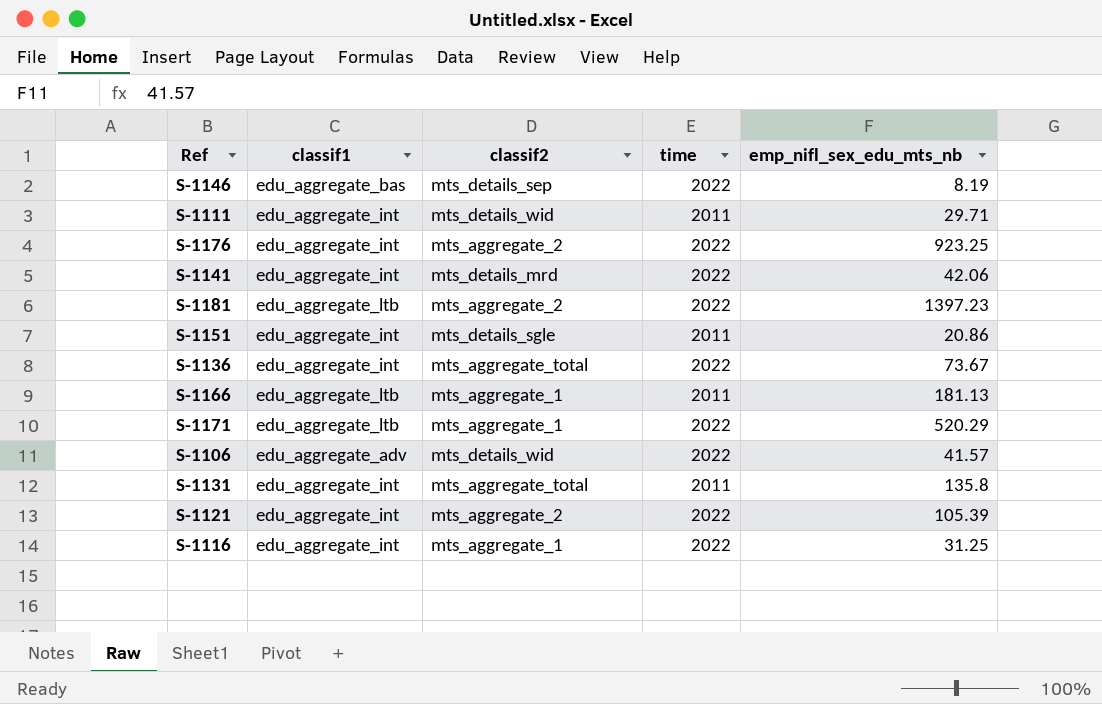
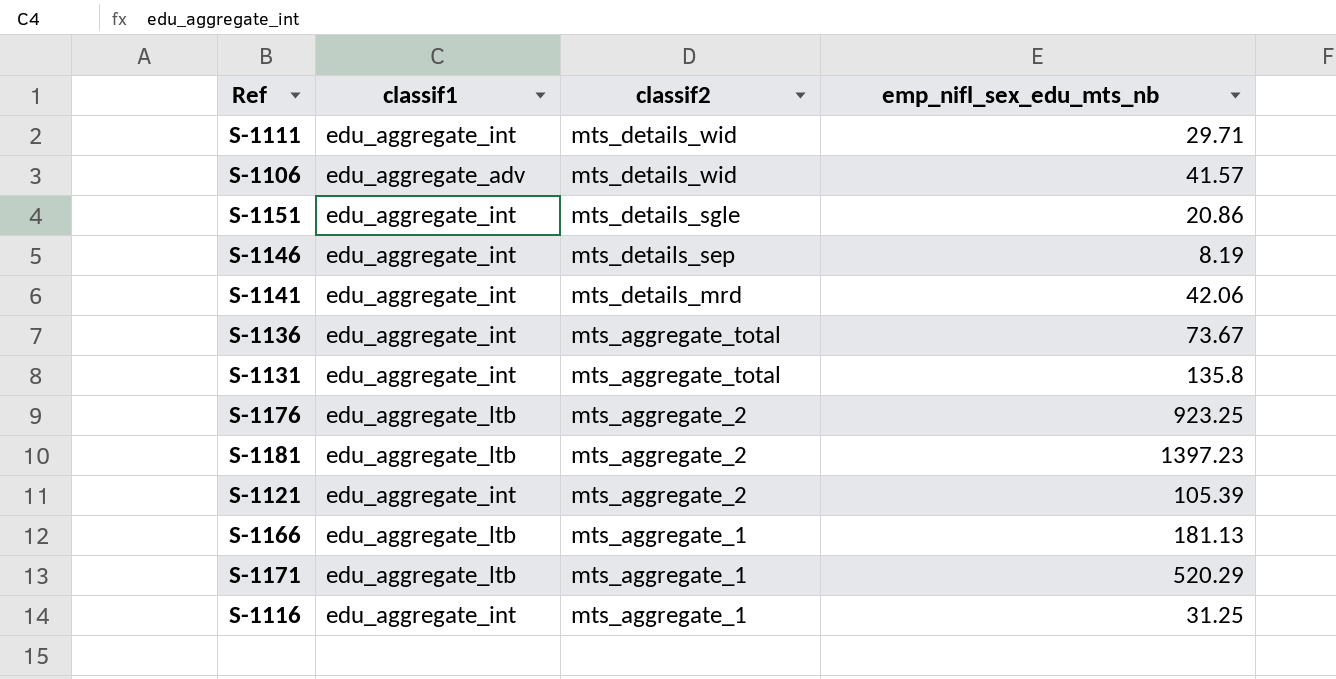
row order: none -> classif2 descending
column time | position: 4 -> none
S-1146 | classif1: edu_aggregate_bas -> edu_aggregate_int
S-1176 | classif1: edu_aggregate_int -> edu_aggregate_ltb

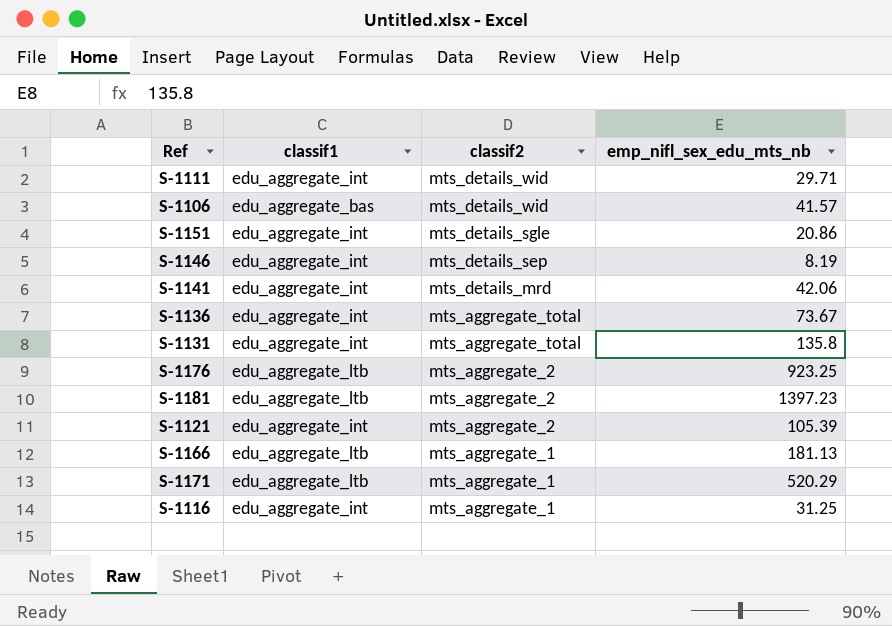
S-1106 | classif1: edu_aggregate_adv -> edu_aggregate_bas

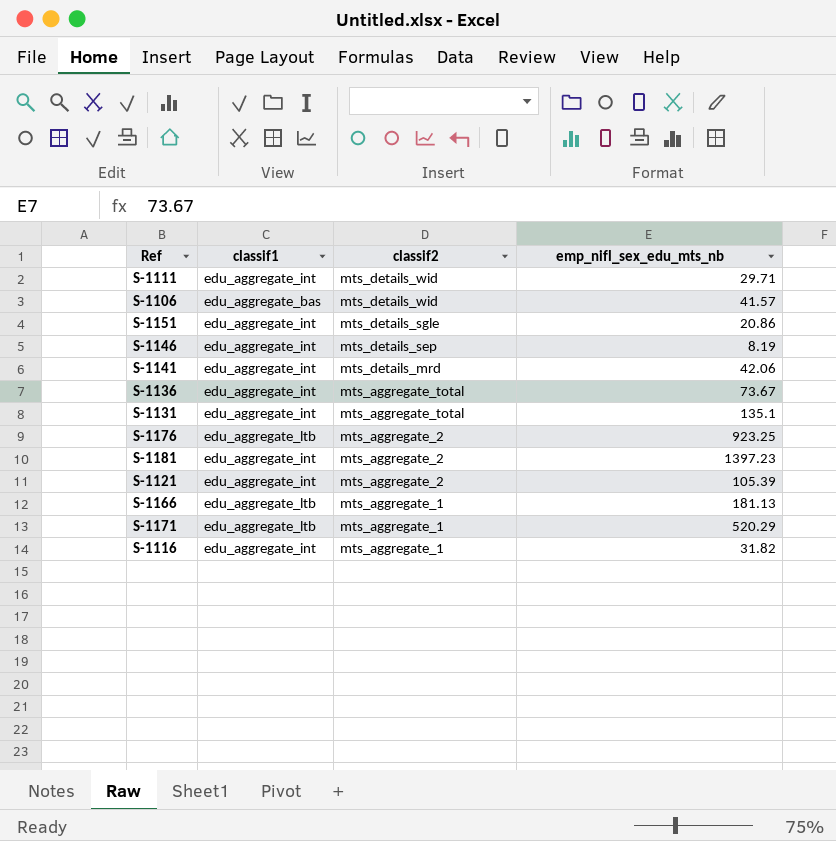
S-1131 | emp_nifl_sex_edu_mts_nb: 135.8 -> 135.1
S-1181 | classif1: edu_aggregate_ltb -> edu_aggregate_int
S-1116 | emp_nifl_sex_edu_mts_nb: 31.25 -> 31.82

